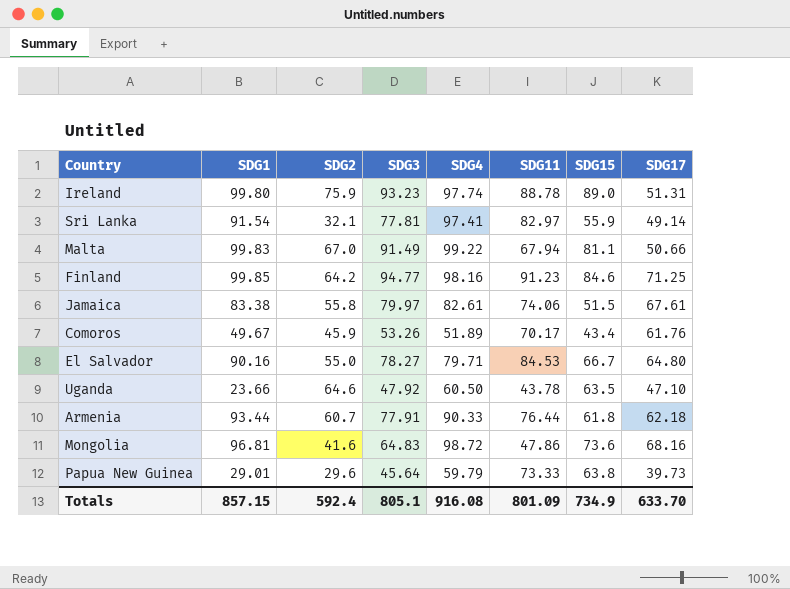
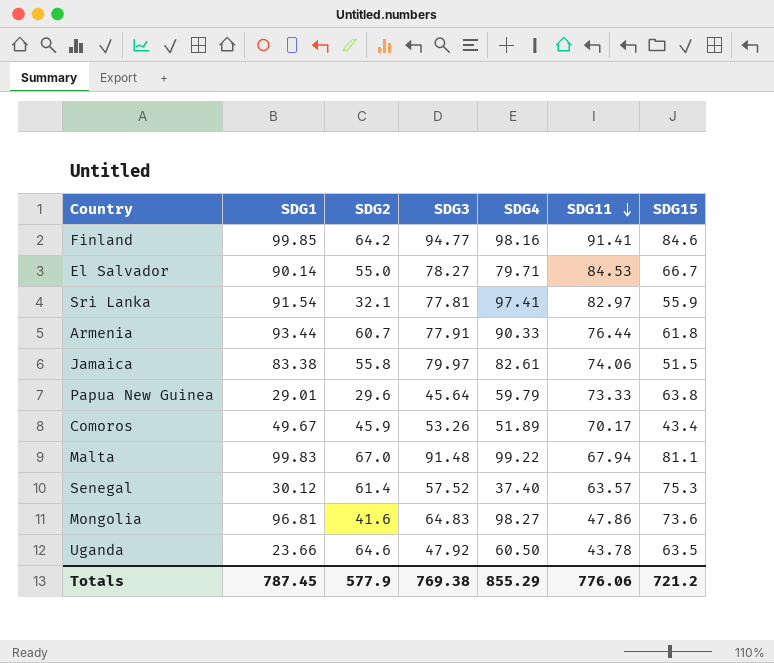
row order: none -> SDG11 descending
column SDG17 | position: 8 -> none
row Ireland: 99.80 | 75.9 | 93.23 | 97.74 | 88.78 | 89.0 | 51.31 -> none
Finland | SDG11: 91.23 -> 91.41
El Salvador | SDG1: 90.16 -> 90.14
Malta | SDG3: 91.49 -> 91.48
row Senegal: none -> 30.12 | 61.4 | 57.52 | 37.40 | 63.57 | 75.3
Mongolia | SDG4: 98.72 -> 98.27
Totals | SDG1: 857.15 -> 787.45
Totals | SDG2: 592.4 -> 577.9
Totals | SDG3: 805.1 -> 769.38
Totals | SDG4: 916.08 -> 855.29
Totals | SDG11: 801.09 -> 776.06
Totals | SDG15: 734.9 -> 721.2

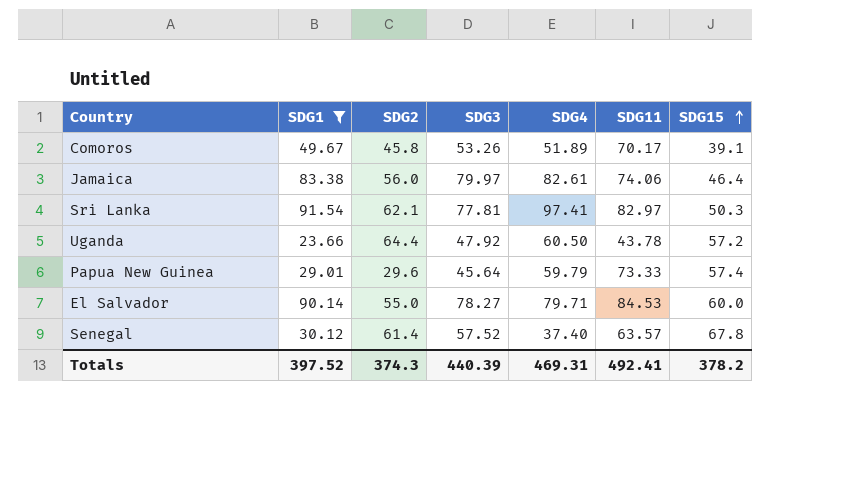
filter: none -> SDG1 <= 91.54
row order: SDG11 descending -> SDG15 ascending
Comoros | SDG2: 45.9 -> 45.8
Comoros | SDG15: 43.4 -> 39.1
Jamaica | SDG2: 55.8 -> 56.0
Jamaica | SDG15: 51.5 -> 46.4
Sri Lanka | SDG2: 32.1 -> 62.1
Sri Lanka | SDG15: 55.9 -> 50.3
Uganda | SDG2: 64.6 -> 64.4
Uganda | SDG15: 63.5 -> 57.2
Papua New Guinea | SDG15: 63.8 -> 57.4
El Salvador | SDG15: 66.7 -> 60.0
Senegal | SDG15: 75.3 -> 67.8
Totals | SDG1: 787.45 -> 397.52
Totals | SDG2: 577.9 -> 374.3
Totals | SDG3: 769.38 -> 440.39
Totals | SDG4: 855.29 -> 469.31
Totals | SDG11: 776.06 -> 492.41
Totals | SDG15: 721.2 -> 378.2

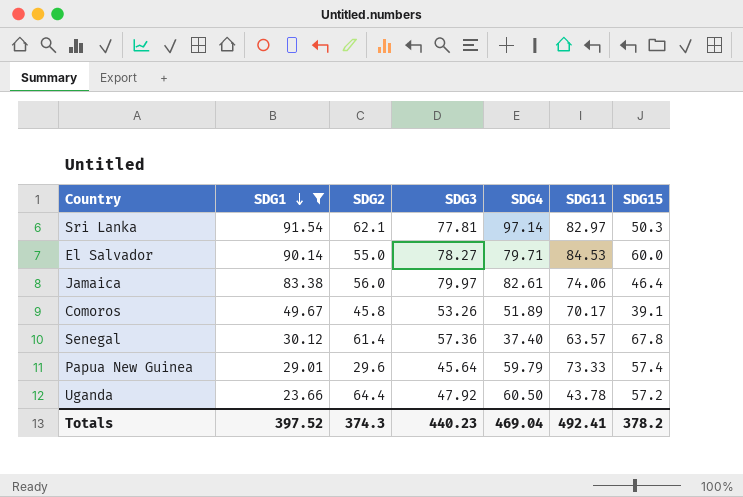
row order: SDG15 ascending -> SDG1 descending
Sri Lanka | SDG4: 97.41 -> 97.14
Senegal | SDG3: 57.52 -> 57.36
Totals | SDG3: 440.39 -> 440.23
Totals | SDG4: 469.31 -> 469.04

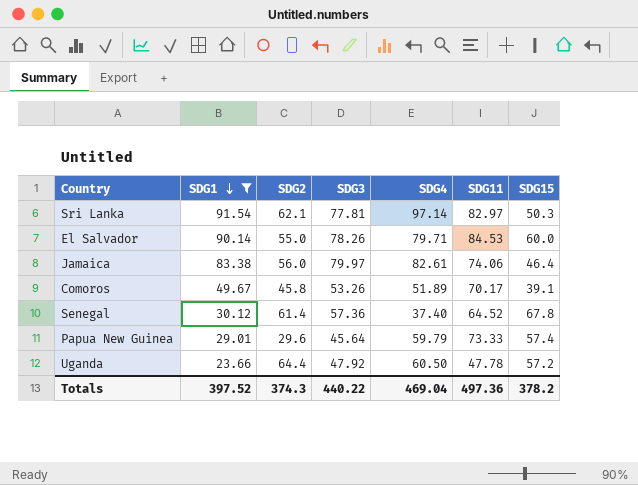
El Salvador | SDG3: 78.27 -> 78.26
Senegal | SDG11: 63.57 -> 64.52
Uganda | SDG11: 43.78 -> 47.78
Totals | SDG3: 440.23 -> 440.22
Totals | SDG11: 492.41 -> 497.36

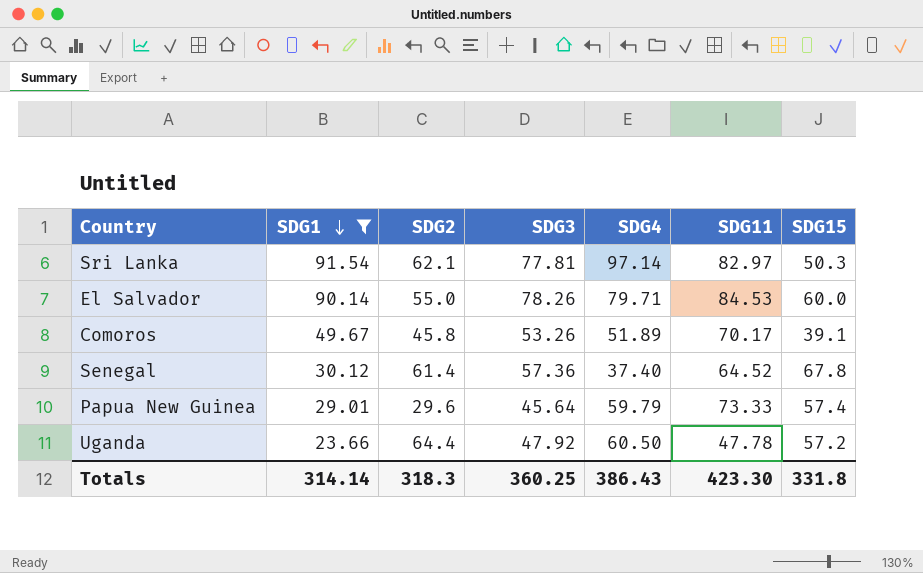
row Jamaica: 83.38 | 56.0 | 79.97 | 82.61 | 74.06 | 46.4 -> none
Totals | SDG1: 397.52 -> 314.14
Totals | SDG2: 374.3 -> 318.3
Totals | SDG3: 440.22 -> 360.25
Totals | SDG4: 469.04 -> 386.43
Totals | SDG11: 497.36 -> 423.30
Totals | SDG15: 378.2 -> 331.8

